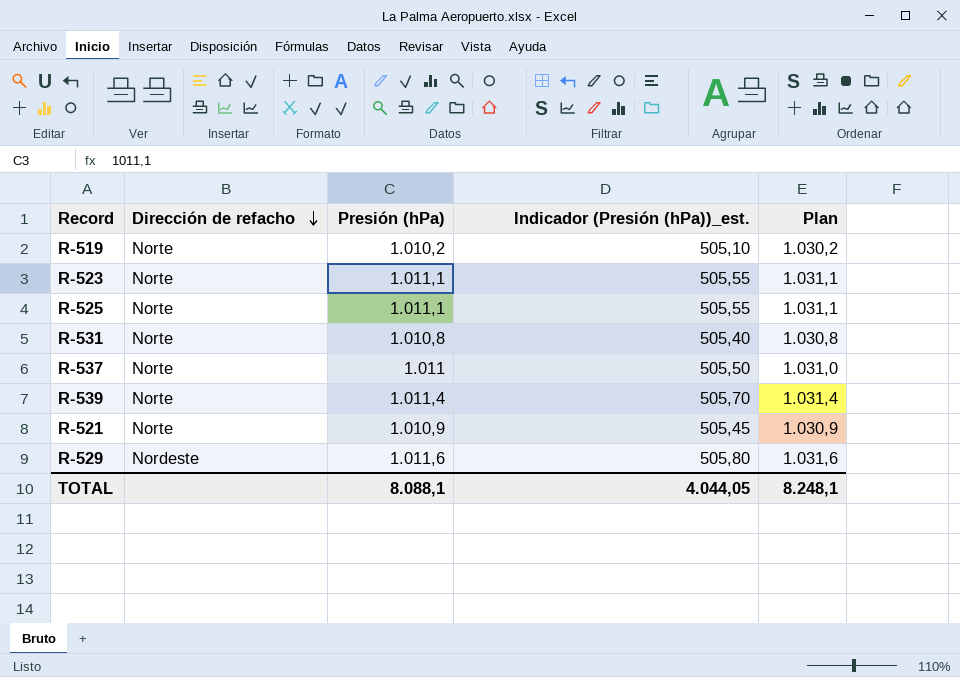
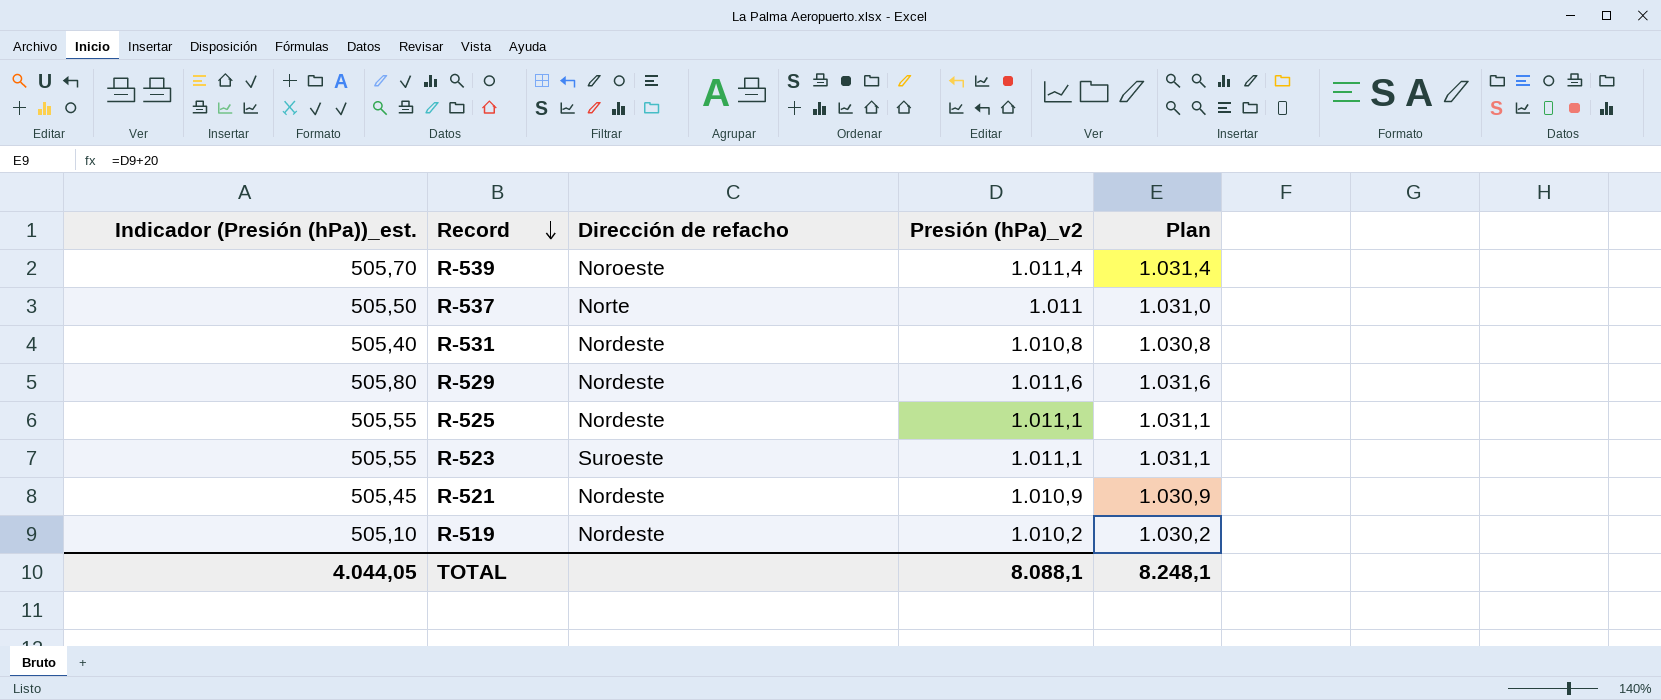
row order: Dirección de refacho descending -> Record descending
column Indicador (Presión (hPa))_est. | position: 4 -> 1
column name: Presión (hPa) -> Presión (hPa)_v2
R-539 | Dirección de refacho: Norte -> Noroeste
R-531 | Dirección de refacho: Norte -> Nordeste
R-525 | Dirección de refacho: Norte -> Nordeste
R-523 | Dirección de refacho: Norte -> Suroeste
R-521 | Dirección de refacho: Norte -> Nordeste
R-519 | Dirección de refacho: Norte -> Nordeste

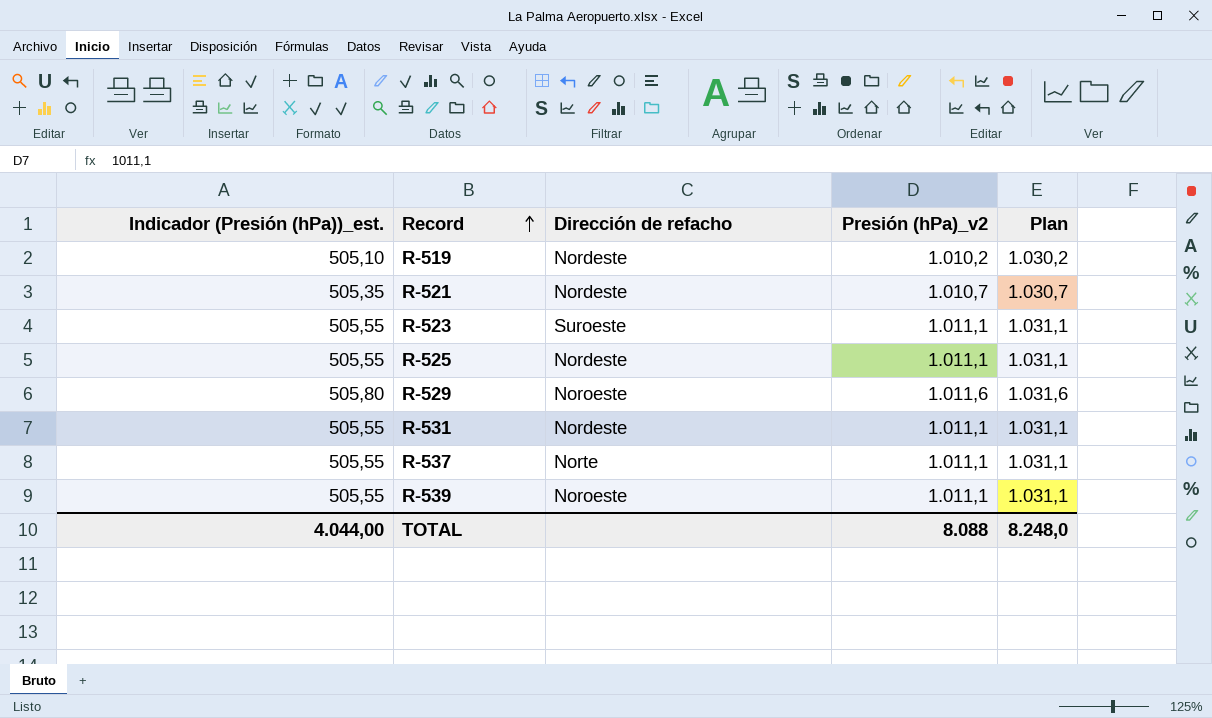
row order: Record descending -> Record ascending
R-521 | Indicador (Presión (hPa))_est.: 505,45 -> 505,35
R-521 | Presión (hPa)_v2: 1.010,9 -> 1.010,7
R-521 | Plan: 1.030,9 -> 1.030,7
R-529 | Dirección de refacho: Nordeste -> Noroeste
R-531 | Indicador (Presión (hPa))_est.: 505,40 -> 505,55
R-531 | Presión (hPa)_v2: 1.010,8 -> 1.011,1
R-531 | Plan: 1.030,8 -> 1.031,1
R-537 | Indicador (Presión (hPa))_est.: 505,50 -> 505,55
R-537 | Presión (hPa)_v2: 1.011 -> 1.011,1
R-537 | Plan: 1.031,0 -> 1.031,1
R-539 | Indicador (Presión (hPa))_est.: 505,70 -> 505,55
R-539 | Presión (hPa)_v2: 1.011,4 -> 1.011,1
R-539 | Plan: 1.031,4 -> 1.031,1
TOTAL | Indicador (Presión (hPa))_est.: 4.044,05 -> 4.044,00
TOTAL | Presión (hPa)_v2: 8.088,1 -> 8.088
TOTAL | Plan: 8.248,1 -> 8.248,0

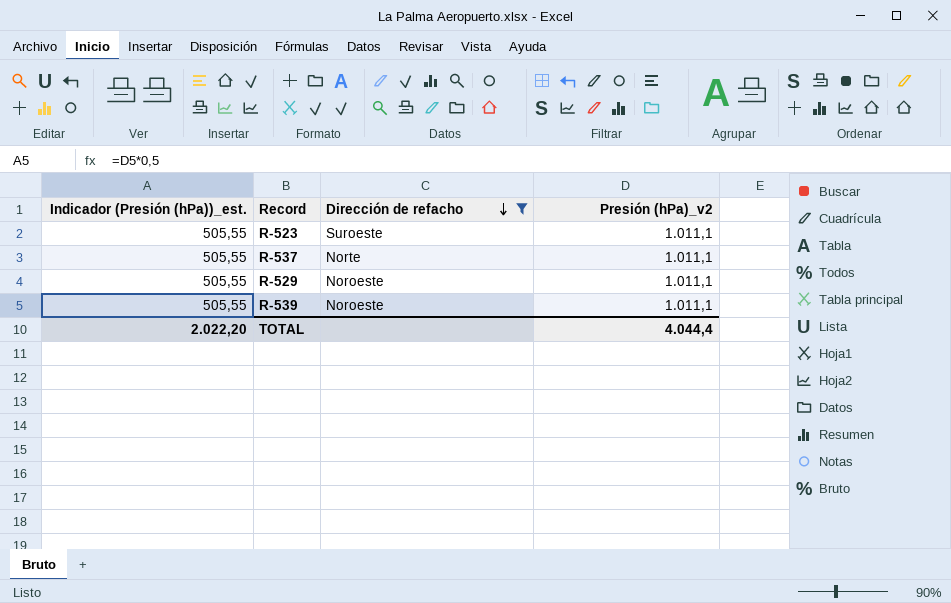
filter: none -> Dirección de refacho != Nordeste
row order: Record ascending -> Dirección de refacho descending
column Plan | formula: [Presión (hPa)_v2] + 20 -> none
R-529 | Indicador (Presión (hPa))_est.: 505,80 -> 505,55
R-529 | Presión (hPa)_v2: 1.011,6 -> 1.011,1
TOTAL | Indicador (Presión (hPa))_est.: 4.044,00 -> 2.022,20
TOTAL | Presión (hPa)_v2: 8.088 -> 4.044,4

